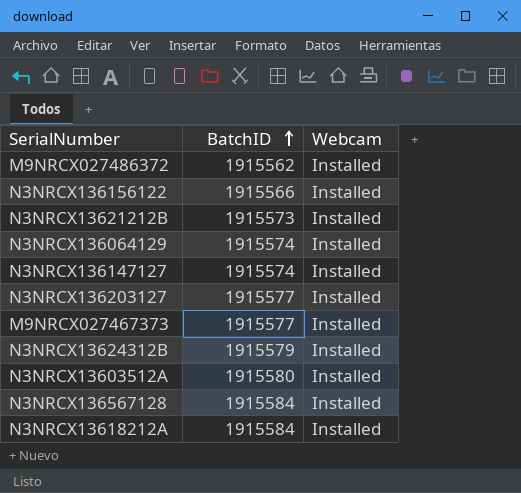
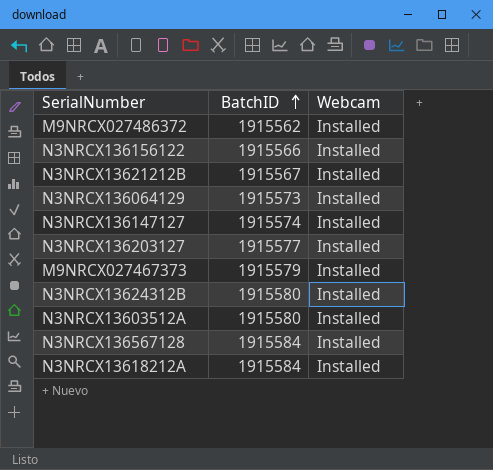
N3NRCX13621212B | BatchID: 1915573 -> 1915567
N3NRCX136064129 | BatchID: 1915574 -> 1915573
M9NRCX027467373 | BatchID: 1915577 -> 1915579
N3NRCX13624312B | BatchID: 1915579 -> 1915580

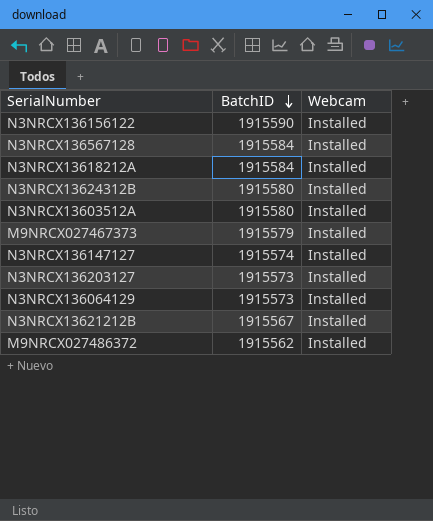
row order: BatchID ascending -> BatchID descending
N3NRCX136156122 | BatchID: 1915566 -> 1915590
N3NRCX136203127 | BatchID: 1915577 -> 1915573

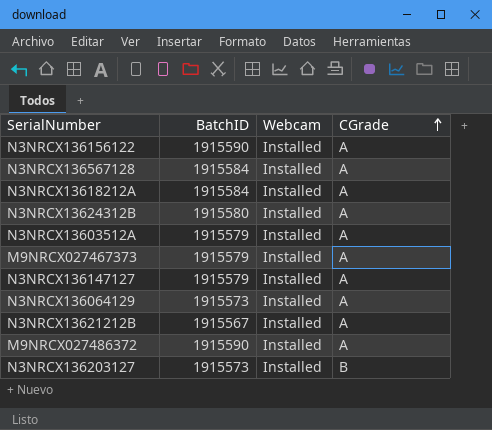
row order: BatchID descending -> CGrade ascending
column CGrade | position: none -> 4
N3NRCX13603512A | BatchID: 1915580 -> 1915579
N3NRCX136147127 | BatchID: 1915574 -> 1915579
M9NRCX027486372 | BatchID: 1915562 -> 1915590

